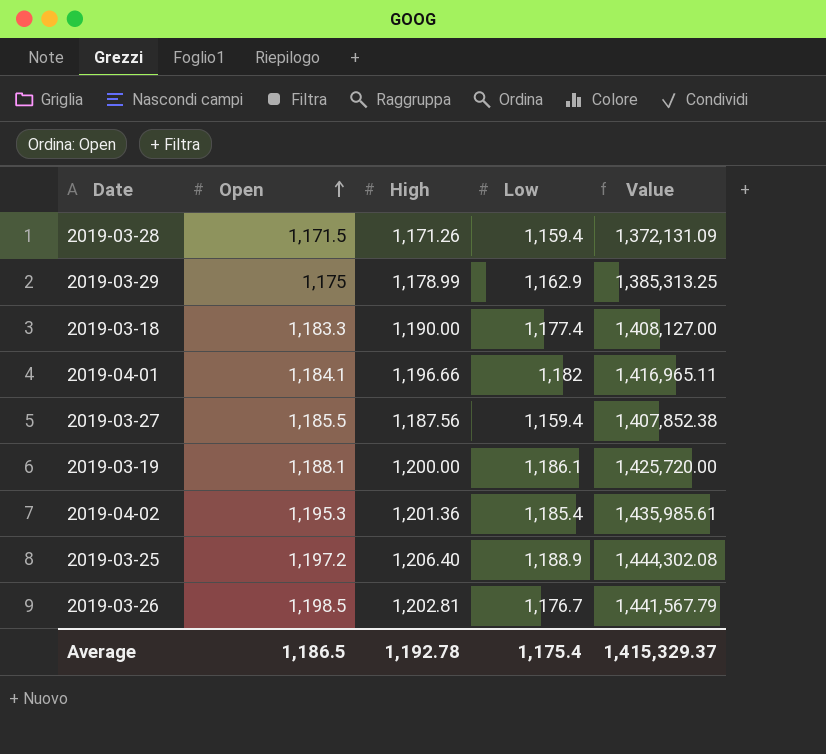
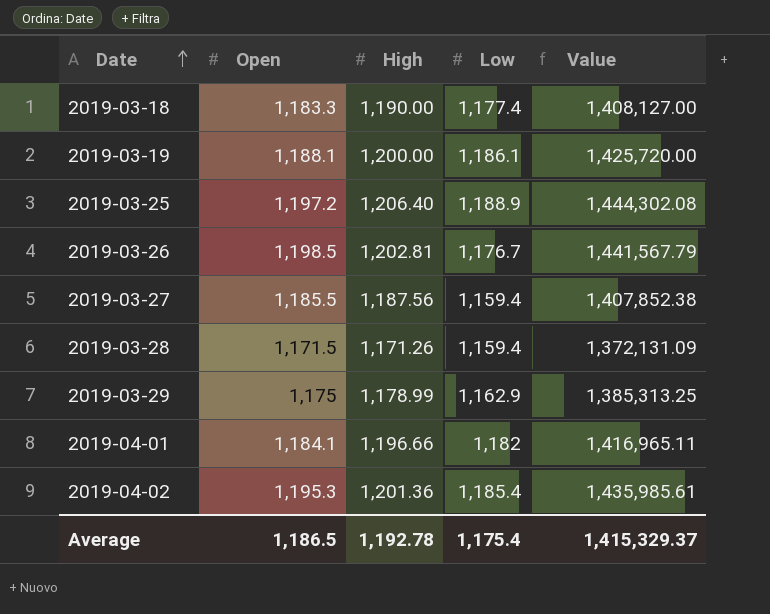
row order: Open ascending -> Date ascending

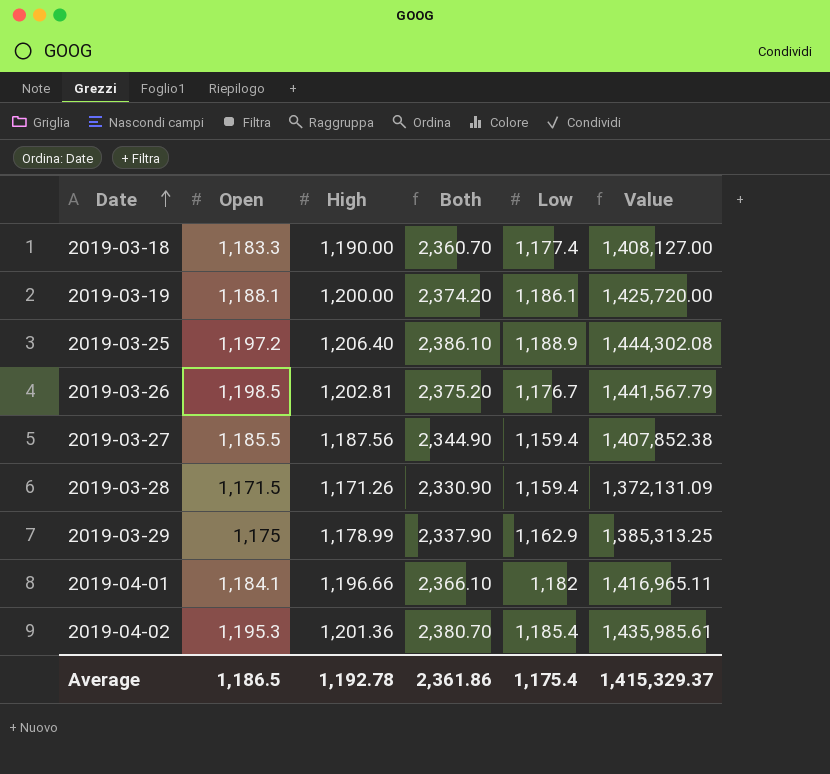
column Both | formula: none -> [Open] + [Low]

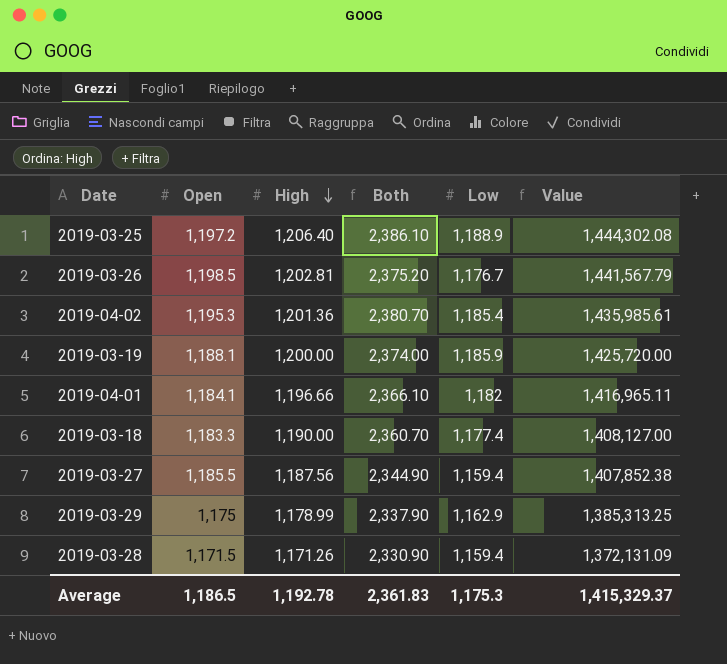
row order: Date ascending -> High descending
2019-03-19 | Both: 2,374.20 -> 2,374.00
2019-03-19 | Low: 1,186.1 -> 1,185.9
Average | Both: 2,361.86 -> 2,361.83
Average | Low: 1,175.4 -> 1,175.3

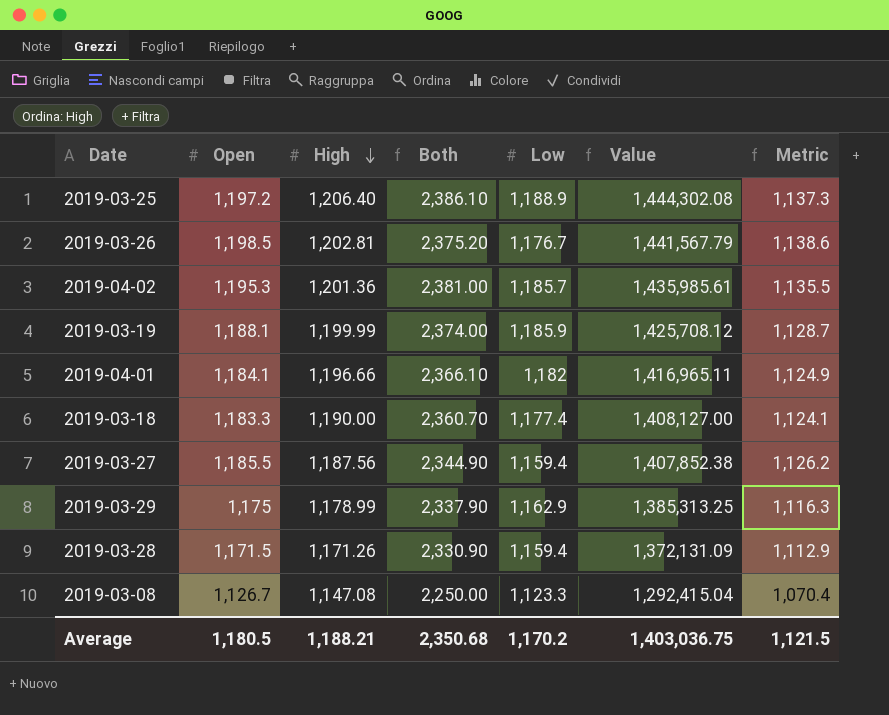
column Metric | formula: none -> [Open] * 0.95
2019-04-02 | Both: 2,380.70 -> 2,381.00
2019-04-02 | Low: 1,185.4 -> 1,185.7
2019-03-19 | High: 1,200.00 -> 1,199.99
2019-03-19 | Value: 1,425,720.00 -> 1,425,708.12
row 2019-03-08: none -> 1,126.7 | 1,147.08 | 2,250.00 | 1,123.3 | 1,292,415.04 | 1,070.4
Average | Open: 1,186.5 -> 1,180.5
Average | High: 1,192.78 -> 1,188.21
Average | Both: 2,361.83 -> 2,350.68
Average | Low: 1,175.3 -> 1,170.2
Average | Value: 1,415,329.37 -> 1,403,036.75

